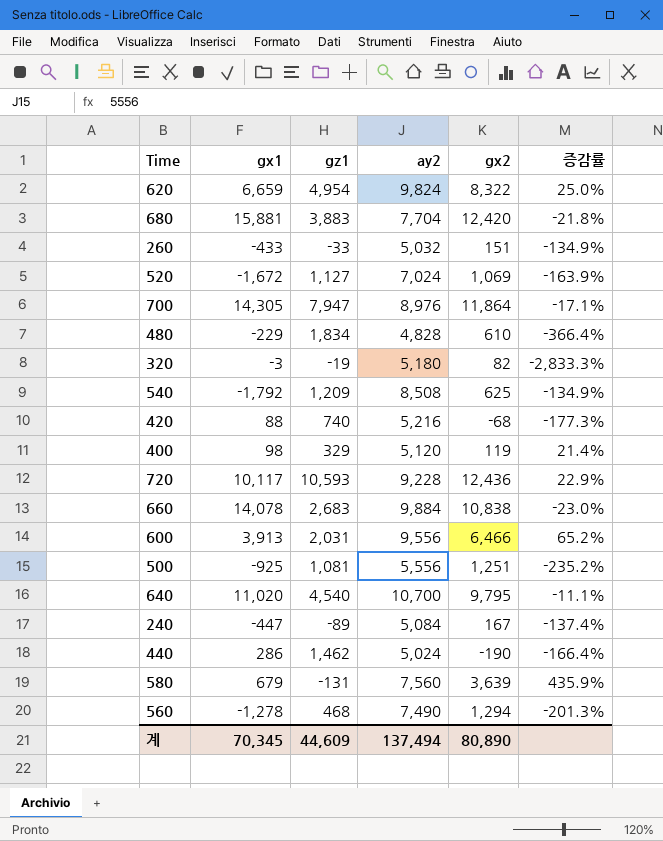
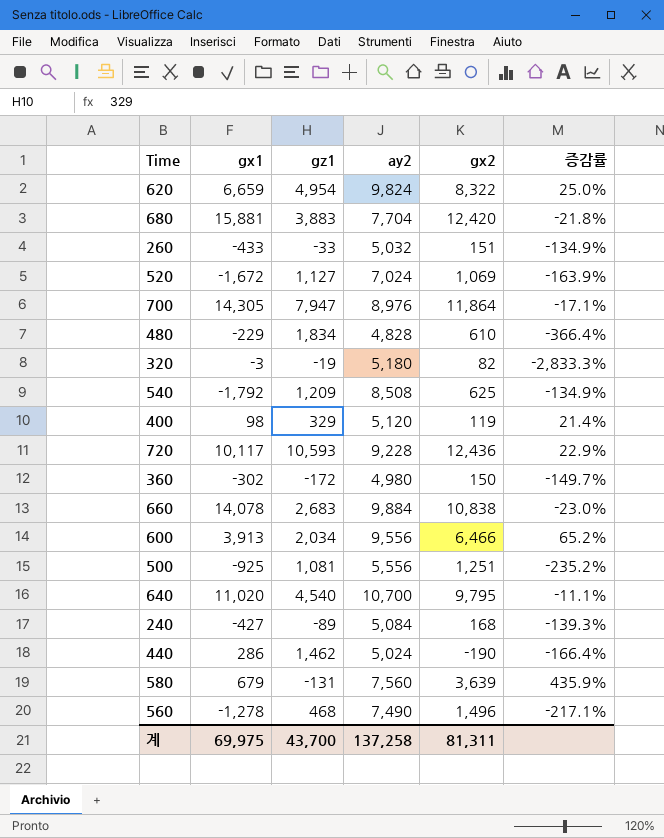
row 420: 88 | 740 | 5,216 | -68 | -177.3% -> none
row 360: none -> -302 | -172 | 4,980 | 150 | -149.7%
600 | gz1: 2,031 -> 2,034
240 | gx1: -447 -> -427
240 | gx2: 167 -> 168
240 | 증감률: -137.4% -> -139.3%
560 | gx2: 1,294 -> 1,496
560 | 증감률: -201.3% -> -217.1%
계 | gx1: 70,345 -> 69,975
계 | gz1: 44,609 -> 43,700
계 | ay2: 137,494 -> 137,258
계 | gx2: 80,890 -> 81,311

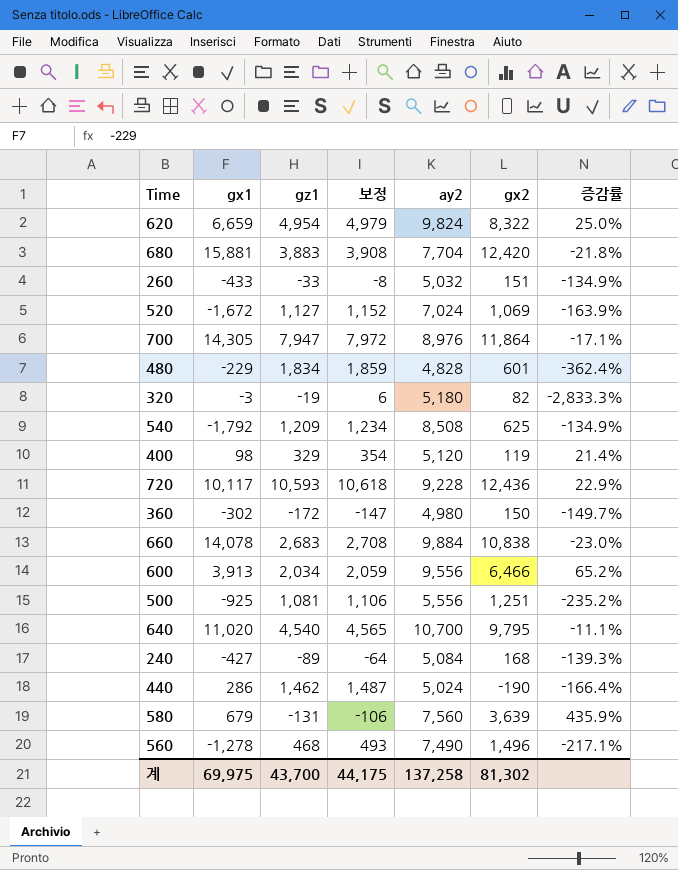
column 보정 | formula: none -> [gz1] + 25
480 | gx2: 610 -> 601
480 | 증감률: -366.4% -> -362.4%
계 | gx2: 81,311 -> 81,302

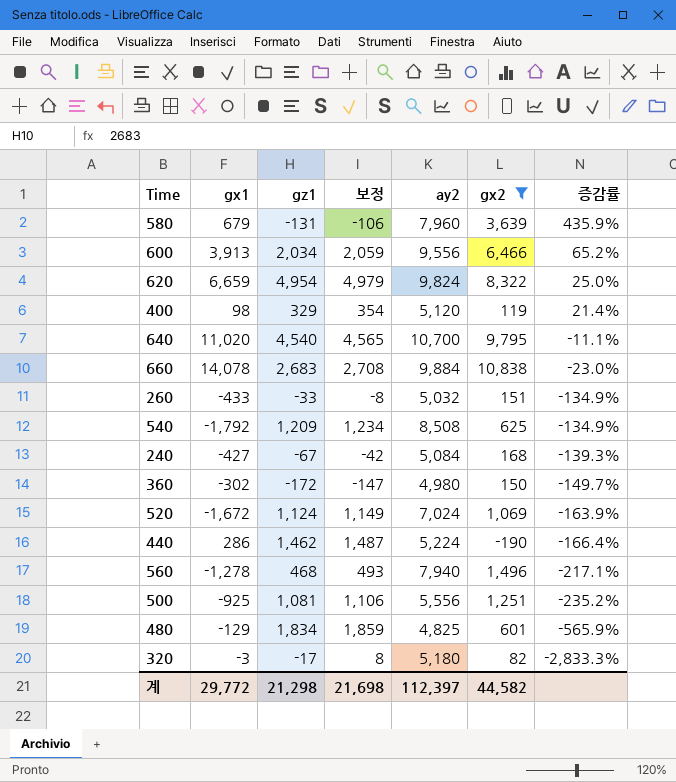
filter: none -> gx2 <= 10,838
row order: none -> 증감률 descending
580 | ay2: 7,560 -> 7,960
240 | gz1: -89 -> -67
240 | 보정: -64 -> -42
520 | gz1: 1,127 -> 1,124
520 | 보정: 1,152 -> 1,149
440 | ay2: 5,024 -> 5,224
560 | ay2: 7,490 -> 7,940
480 | gx1: -229 -> -129
480 | ay2: 4,828 -> 4,825
480 | 증감률: -362.4% -> -565.9%
320 | gz1: -19 -> -17
320 | 보정: 6 -> 8
계 | gx1: 69,975 -> 29,772
계 | gz1: 43,700 -> 21,298
계 | 보정: 44,175 -> 21,698
계 | ay2: 137,258 -> 112,397
계 | gx2: 81,302 -> 44,582

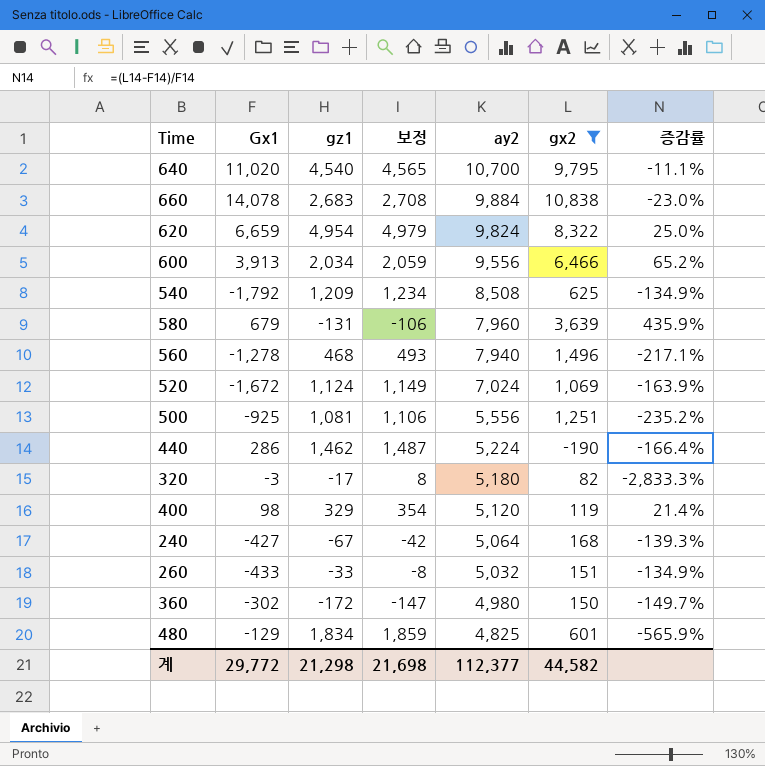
row order: 증감률 descending -> ay2 descending
column name: gx1 -> Gx1
240 | ay2: 5,084 -> 5,064
계 | ay2: 112,397 -> 112,377

